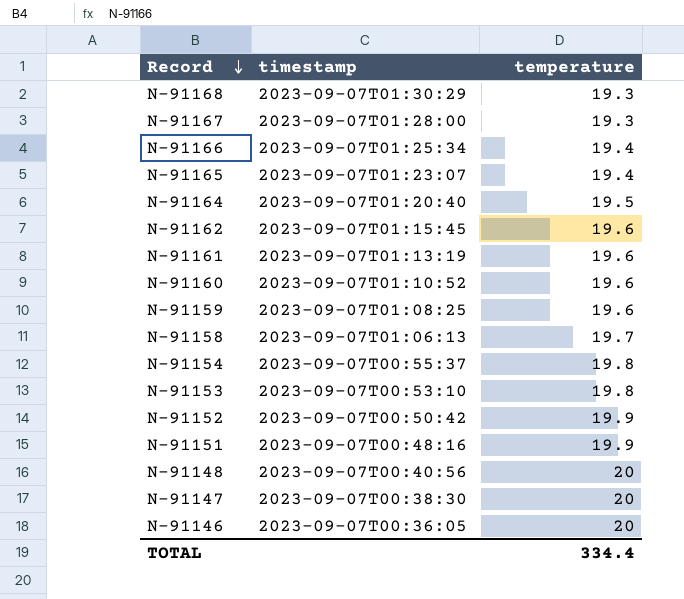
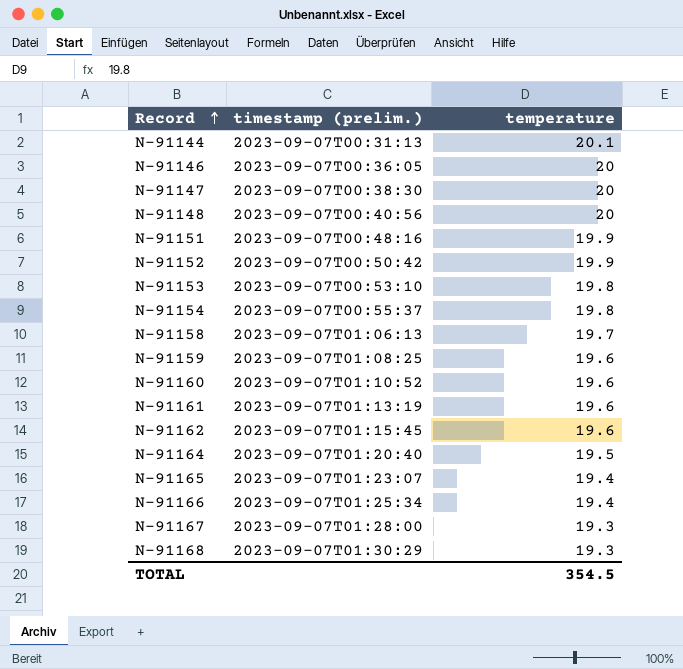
row order: Record descending -> Record ascending
column name: timestamp -> timestamp (prelim.)
row N-91144: none -> 2023-09-07T00:31:13 | 20.1
TOTAL | temperature: 334.4 -> 354.5

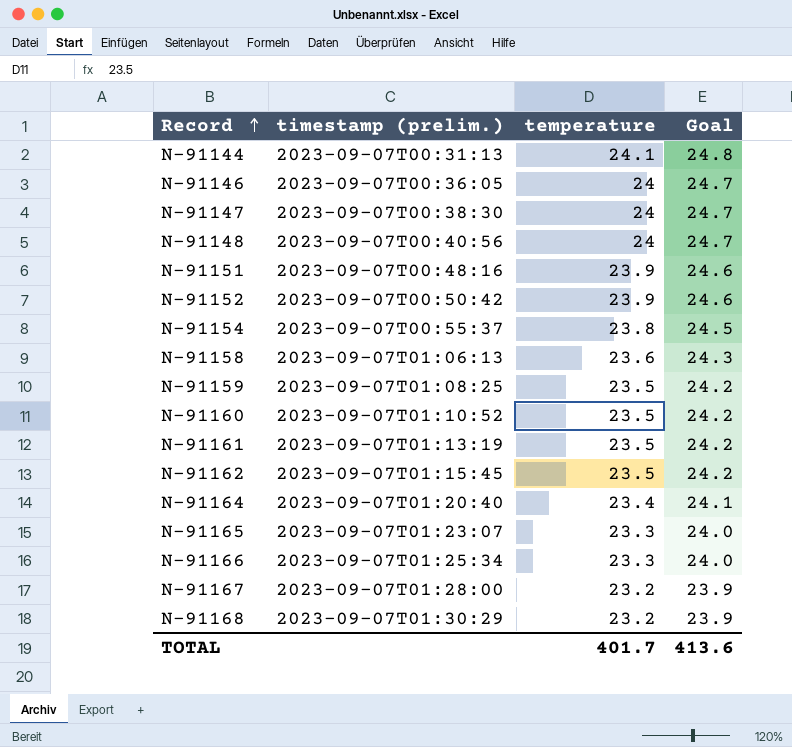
column Goal | formula: none -> [temperature] * 1.03
row N-91153: 2023-09-07T00:53:10 | 19.8 -> none
N-91144 | temperature: 20.1 -> 24.1
N-91146 | temperature: 20 -> 24
N-91147 | temperature: 20 -> 24
N-91148 | temperature: 20 -> 24
N-91151 | temperature: 19.9 -> 23.9
N-91152 | temperature: 19.9 -> 23.9
N-91154 | temperature: 19.8 -> 23.8
N-91158 | temperature: 19.7 -> 23.6
N-91159 | temperature: 19.6 -> 23.5
N-91160 | temperature: 19.6 -> 23.5
N-91161 | temperature: 19.6 -> 23.5
N-91162 | temperature: 19.6 -> 23.5
N-91164 | temperature: 19.5 -> 23.4
N-91165 | temperature: 19.4 -> 23.3
N-91166 | temperature: 19.4 -> 23.3
N-91167 | temperature: 19.3 -> 23.2
N-91168 | temperature: 19.3 -> 23.2
TOTAL | temperature: 354.5 -> 401.7

